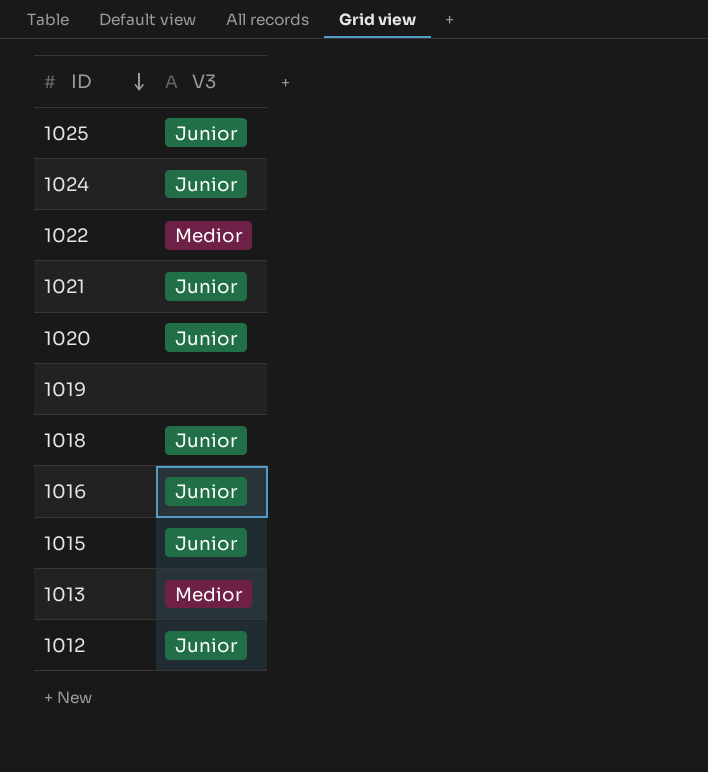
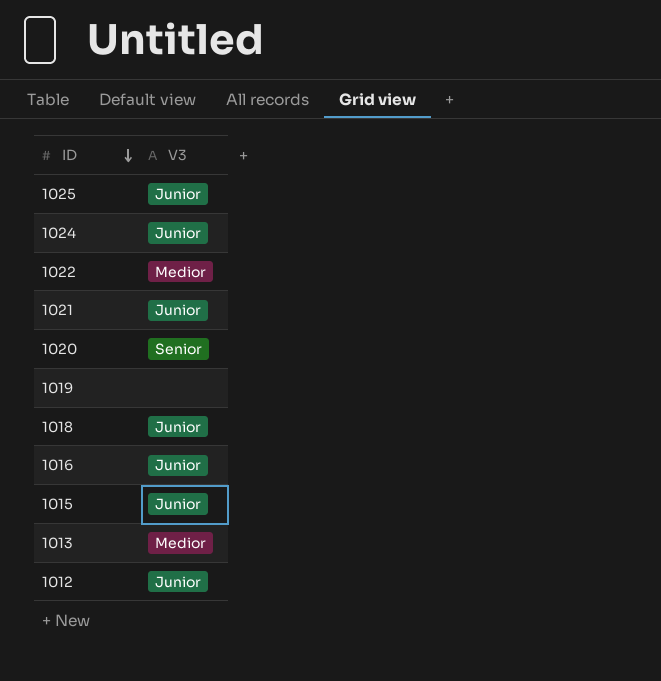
1020 | V3: Junior -> Senior

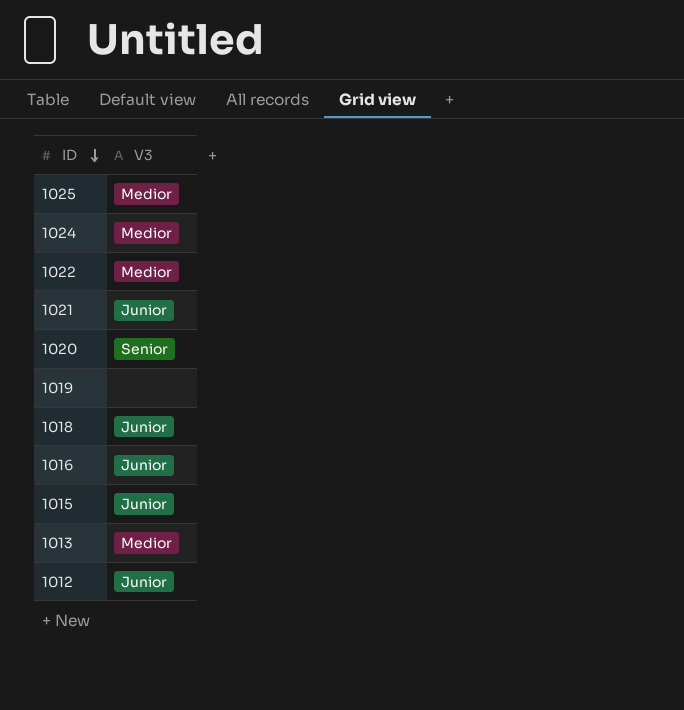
1025 | V3: Junior -> Medior
1024 | V3: Junior -> Medior

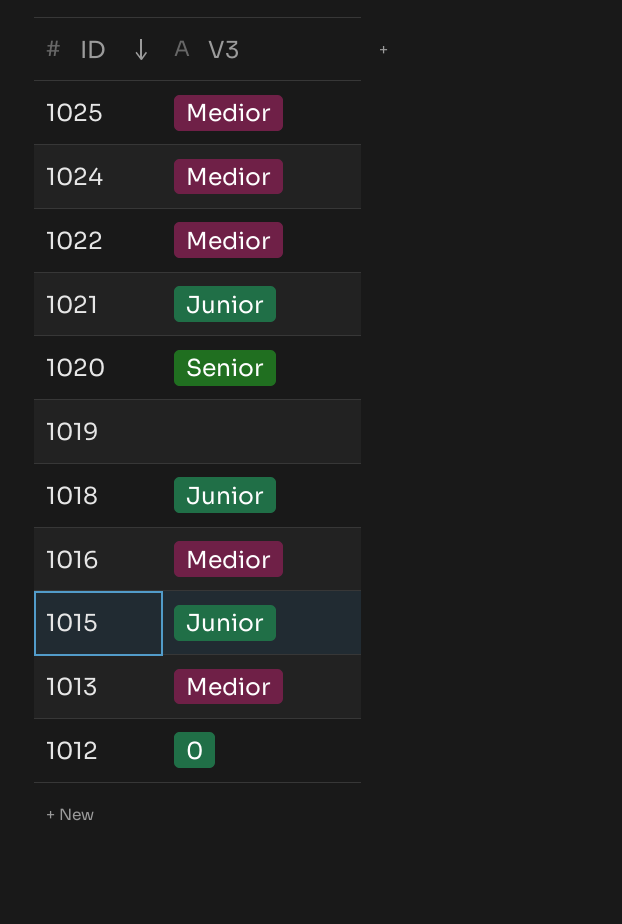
1016 | V3: Junior -> Medior
1012 | V3: Junior -> 0

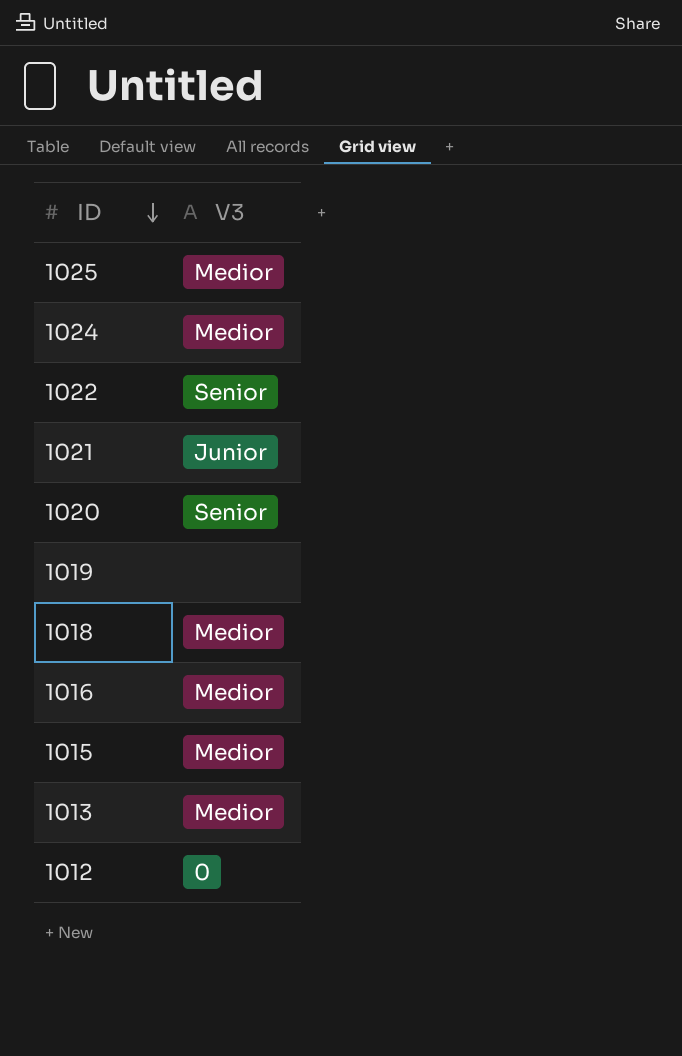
1022 | V3: Medior -> Senior
1018 | V3: Junior -> Medior
1015 | V3: Junior -> Medior

